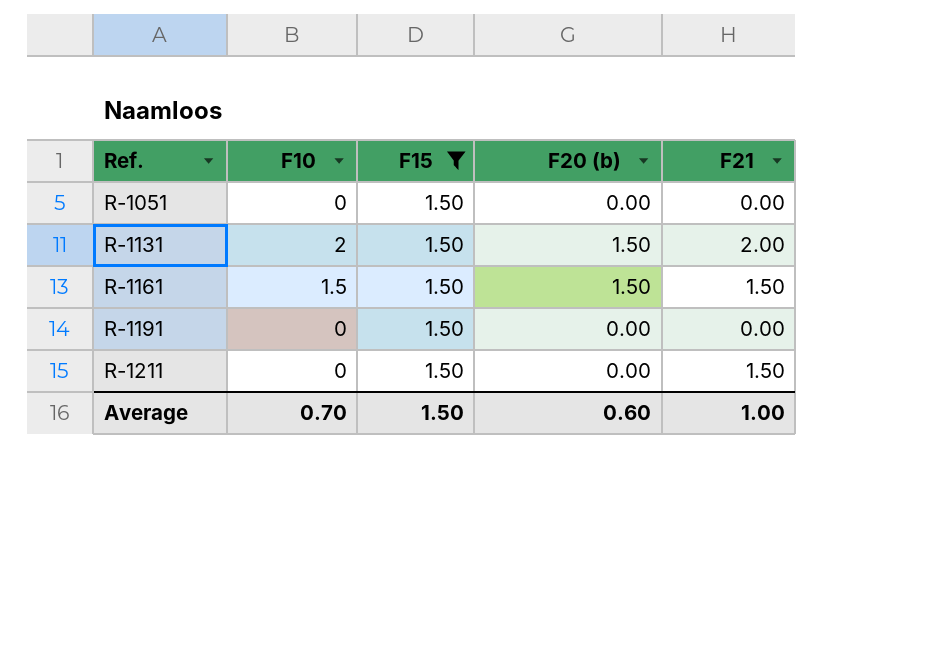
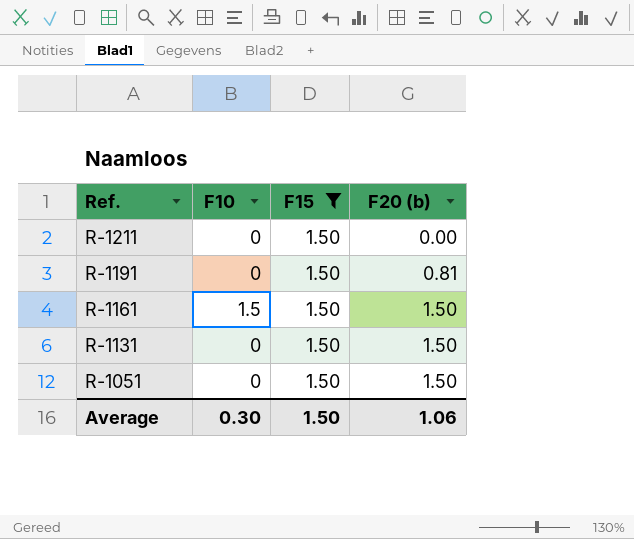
row order: Ref. ascending -> Ref. descending
column F21 | position: 5 -> none
R-1191 | F20 (b): 0.00 -> 0.81
R-1131 | F10: 2 -> 0
R-1051 | F20 (b): 0.00 -> 1.50
Average | F10: 0.70 -> 0.30
Average | F20 (b): 0.60 -> 1.06

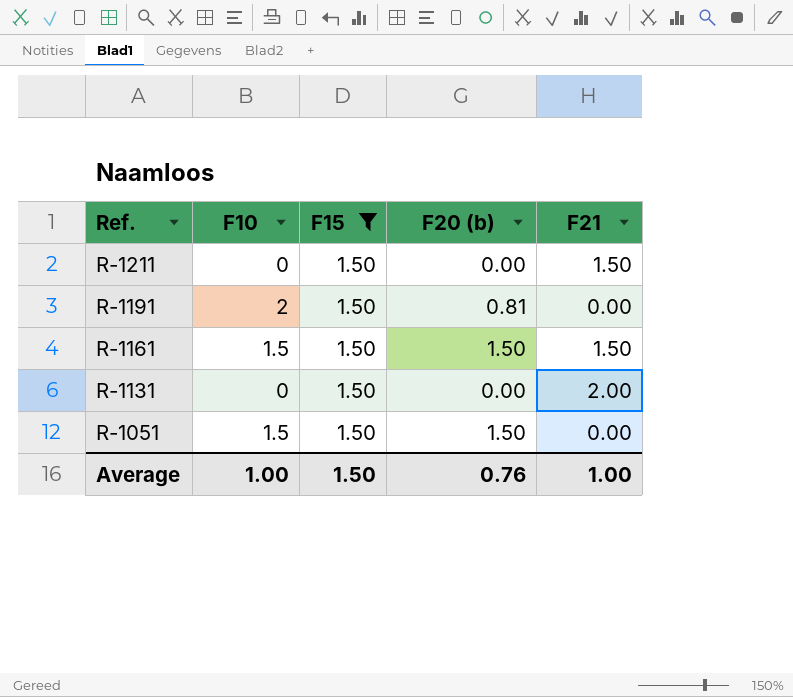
column F21 | position: none -> 5
R-1191 | F10: 0 -> 2
R-1131 | F20 (b): 1.50 -> 0.00
R-1051 | F10: 0 -> 1.5
Average | F10: 0.30 -> 1.00
Average | F20 (b): 1.06 -> 0.76

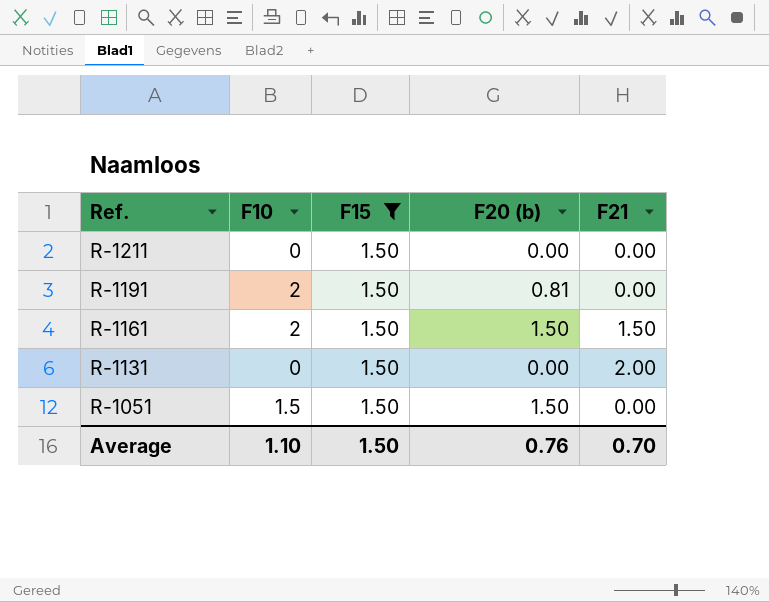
R-1211 | F21: 1.50 -> 0.00
R-1161 | F10: 1.5 -> 2
Average | F10: 1.00 -> 1.10
Average | F21: 1.00 -> 0.70

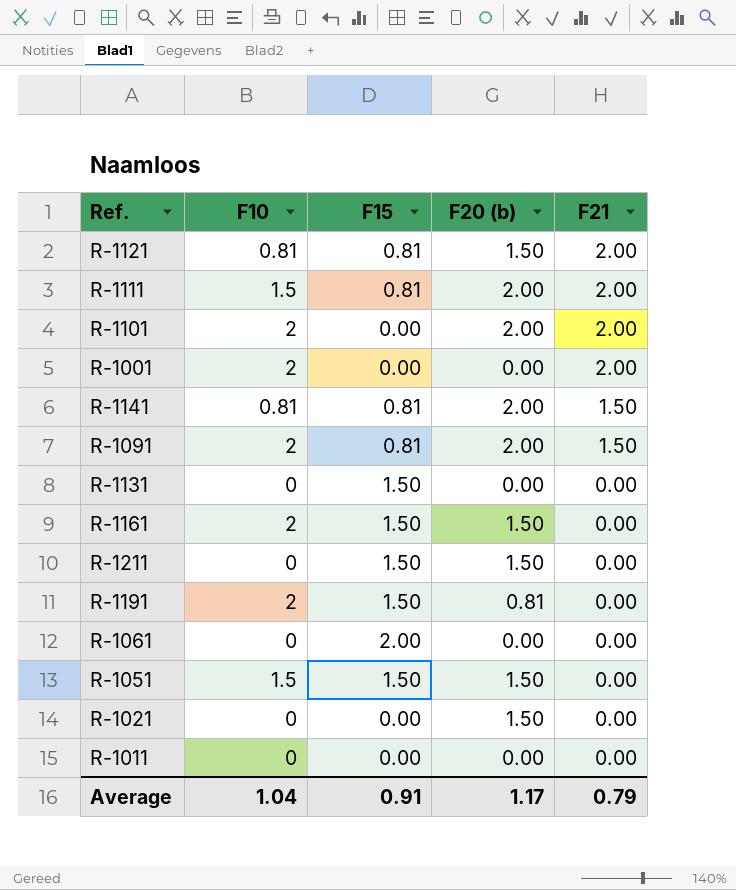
filter: F15 = 1.50 -> none
row order: Ref. descending -> F21 descending
R-1131 | F21: 2.00 -> 0.00
R-1161 | F21: 1.50 -> 0.00
R-1211 | F20 (b): 0.00 -> 1.50
Average | F10: 1.10 -> 1.04
Average | F15: 1.50 -> 0.91
Average | F20 (b): 0.76 -> 1.17
Average | F21: 0.70 -> 0.79

